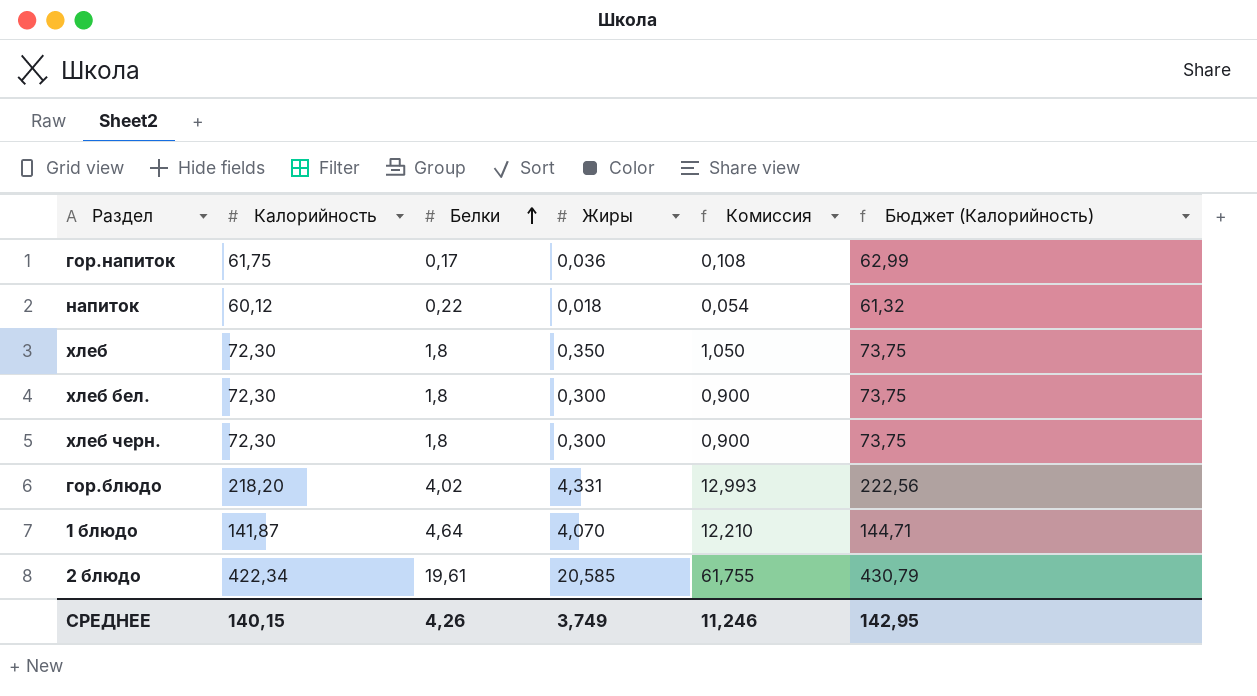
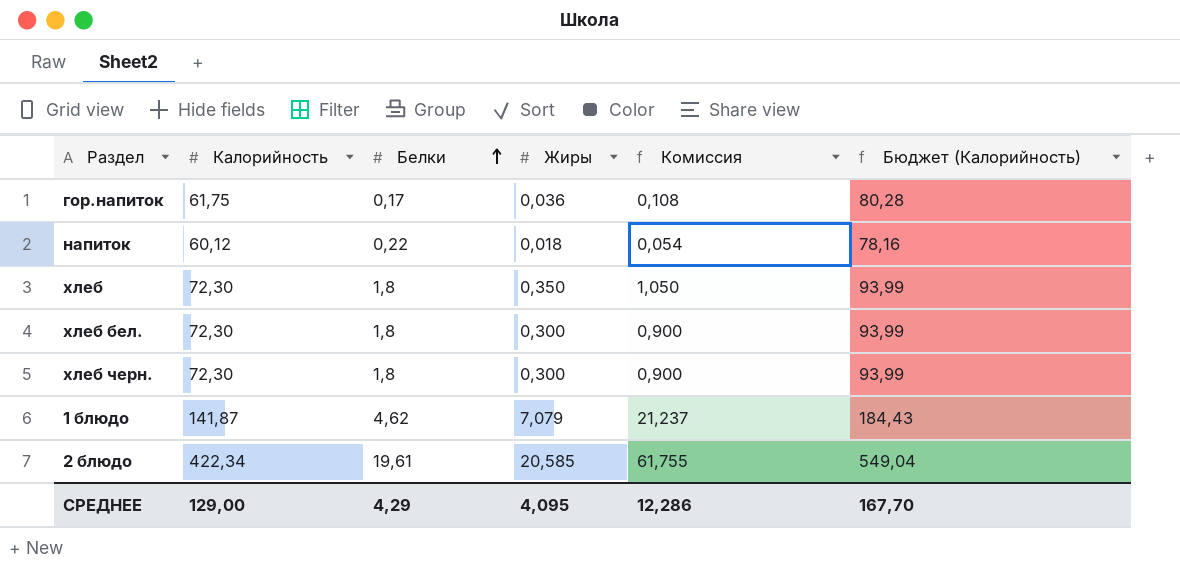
column Бюджет (Калорийность) | formula: [Калорийность] * 1,02 -> [Калорийность] * 1,3
row гор.блюдо: 218,20 | 4,02 | 4,331 | 12,993 | 222,56 -> none
1 блюдо | Белки: 4,64 -> 4,62
1 блюдо | Жиры: 4,070 -> 7,079
1 блюдо | Комиссия: 12,210 -> 21,237
СРЕДНЕЕ | Калорийность: 140,15 -> 129,00
СРЕДНЕЕ | Белки: 4,26 -> 4,29
СРЕДНЕЕ | Жиры: 3,749 -> 4,095
СРЕДНЕЕ | Комиссия: 11,246 -> 12,286
СРЕДНЕЕ | Бюджет (Калорийность): 142,95 -> 167,70

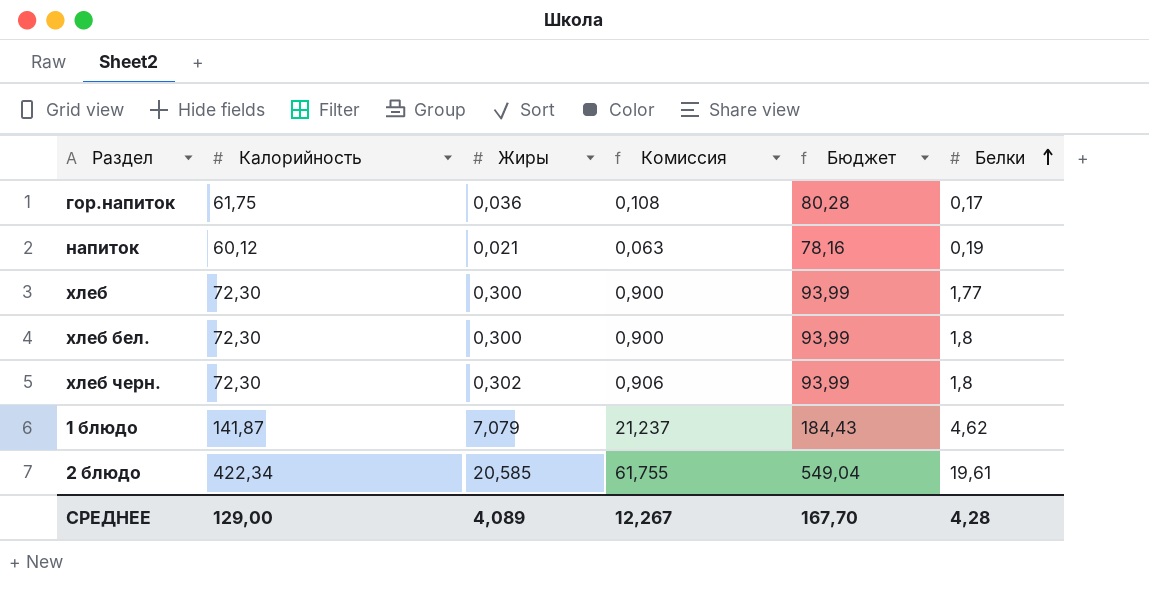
column name: Бюджет (Калорийность) -> Бюджет
column Белки | position: 3 -> 6
напиток | Жиры: 0,018 -> 0,021
напиток | Комиссия: 0,054 -> 0,063
напиток | Белки: 0,22 -> 0,19
хлеб | Жиры: 0,350 -> 0,300
хлеб | Комиссия: 1,050 -> 0,900
хлеб | Белки: 1,8 -> 1,77
хлеб черн. | Жиры: 0,300 -> 0,302
хлеб черн. | Комиссия: 0,900 -> 0,906
СРЕДНЕЕ | Жиры: 4,095 -> 4,089
СРЕДНЕЕ | Комиссия: 12,286 -> 12,267
СРЕДНЕЕ | Белки: 4,29 -> 4,28

